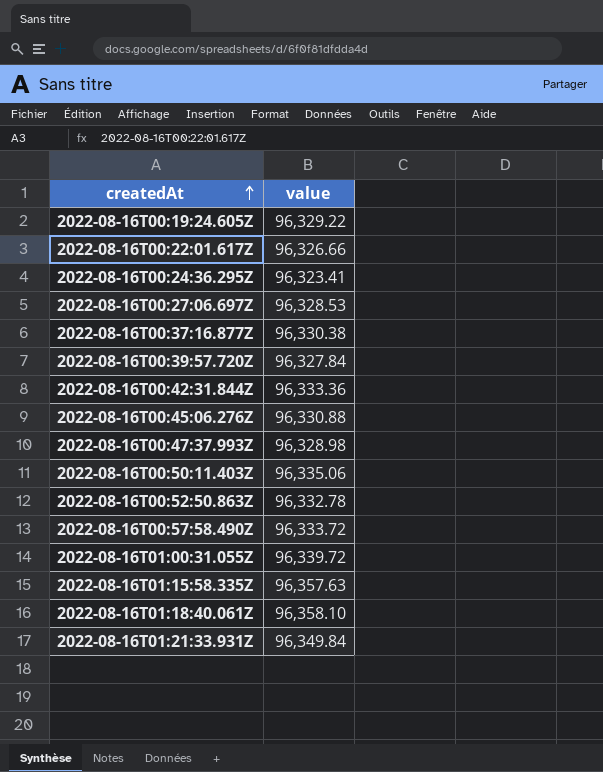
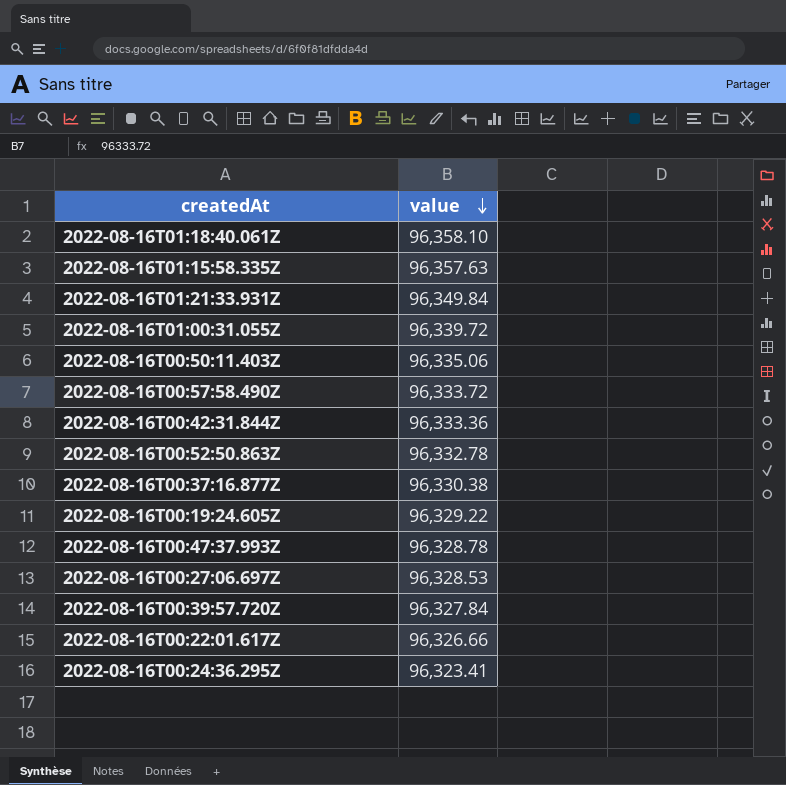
row order: createdAt ascending -> value descending
row 2022-08-16T00:45:06.276Z: 96,330.88 -> none
2022-08-16T00:47:37.993Z | value: 96,328.98 -> 96,328.78

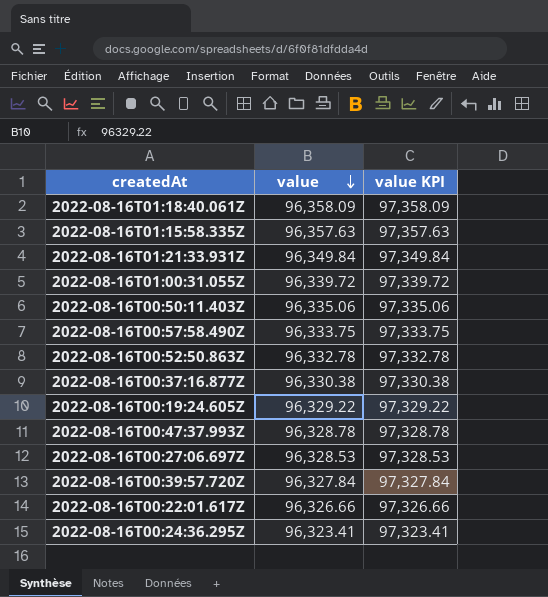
column value KPI | formula: none -> [value] + 1000
row 2022-08-16T00:42:31.844Z: 96,333.36 -> none
2022-08-16T01:18:40.061Z | value: 96,358.10 -> 96,358.09
2022-08-16T00:57:58.490Z | value: 96,333.72 -> 96,333.75

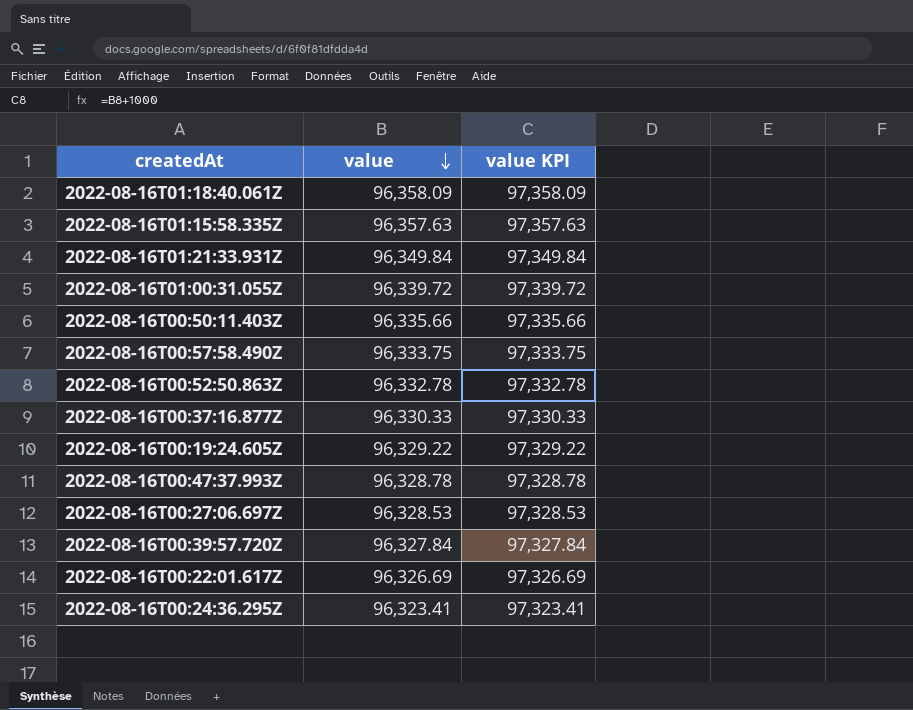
2022-08-16T00:50:11.403Z | value: 96,335.06 -> 96,335.66
2022-08-16T00:50:11.403Z | value KPI: 97,335.06 -> 97,335.66
2022-08-16T00:37:16.877Z | value: 96,330.38 -> 96,330.33
2022-08-16T00:37:16.877Z | value KPI: 97,330.38 -> 97,330.33
2022-08-16T00:22:01.617Z | value: 96,326.66 -> 96,326.69
2022-08-16T00:22:01.617Z | value KPI: 97,326.66 -> 97,326.69

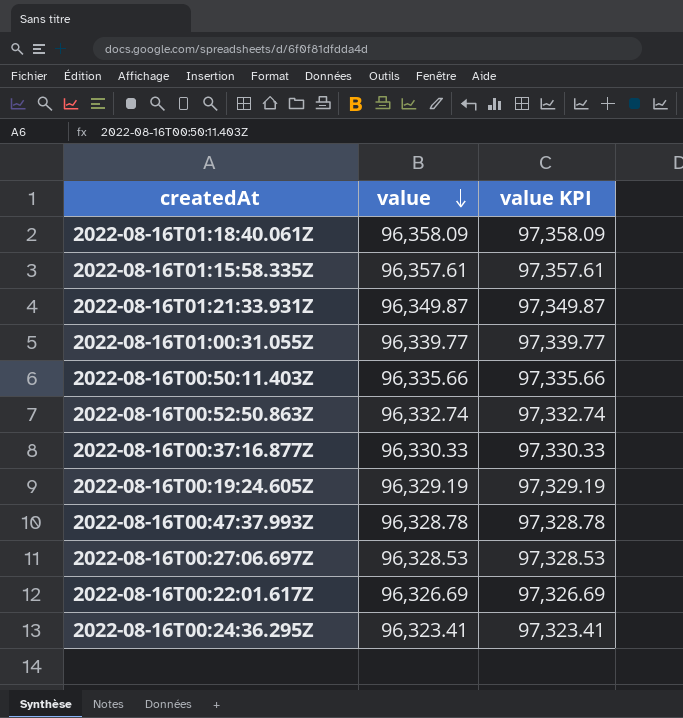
row 2022-08-16T00:57:58.490Z: 96,333.75 | 97,333.75 -> none
row 2022-08-16T00:39:57.720Z: 96,327.84 | 97,327.84 -> none
2022-08-16T01:15:58.335Z | value: 96,357.63 -> 96,357.61
2022-08-16T01:15:58.335Z | value KPI: 97,357.63 -> 97,357.61
2022-08-16T01:21:33.931Z | value: 96,349.84 -> 96,349.87
2022-08-16T01:21:33.931Z | value KPI: 97,349.84 -> 97,349.87
2022-08-16T01:00:31.055Z | value: 96,339.72 -> 96,339.77
2022-08-16T01:00:31.055Z | value KPI: 97,339.72 -> 97,339.77
2022-08-16T00:52:50.863Z | value: 96,332.78 -> 96,332.74
2022-08-16T00:52:50.863Z | value KPI: 97,332.78 -> 97,332.74
2022-08-16T00:19:24.605Z | value: 96,329.22 -> 96,329.19
2022-08-16T00:19:24.605Z | value KPI: 97,329.22 -> 97,329.19

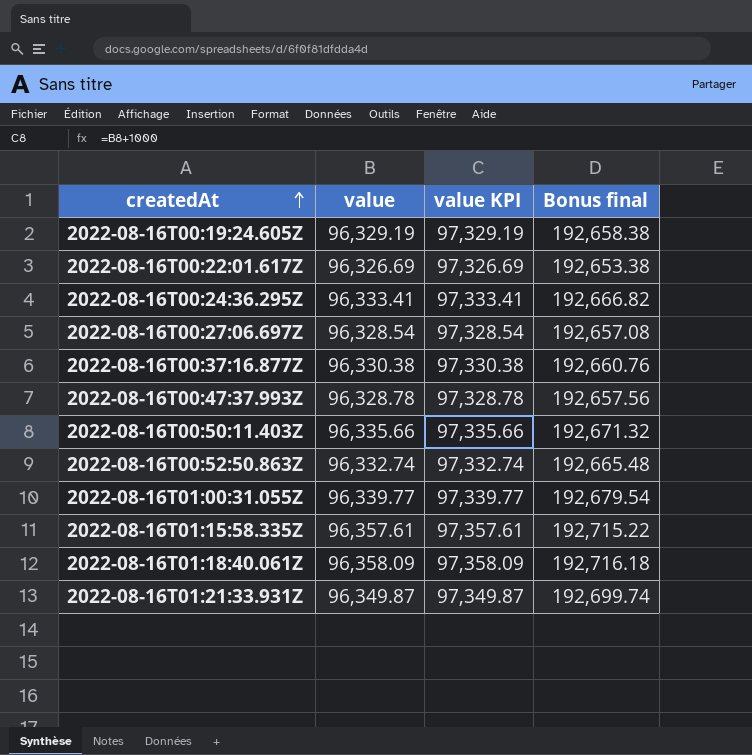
row order: value descending -> createdAt ascending
column Bonus final | formula: none -> [value] * 2
2022-08-16T00:24:36.295Z | value: 96,323.41 -> 96,333.41
2022-08-16T00:24:36.295Z | value KPI: 97,323.41 -> 97,333.41
2022-08-16T00:27:06.697Z | value: 96,328.53 -> 96,328.54
2022-08-16T00:27:06.697Z | value KPI: 97,328.53 -> 97,328.54
2022-08-16T00:37:16.877Z | value: 96,330.33 -> 96,330.38
2022-08-16T00:37:16.877Z | value KPI: 97,330.33 -> 97,330.38

